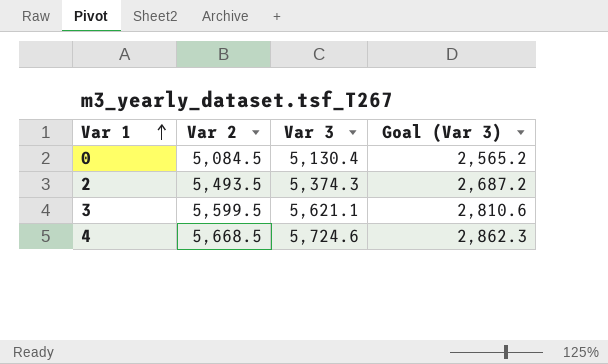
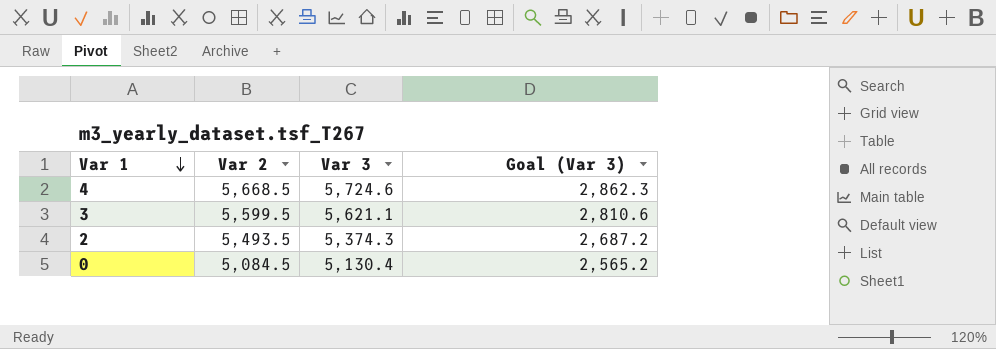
row order: Var 1 ascending -> Var 1 descending

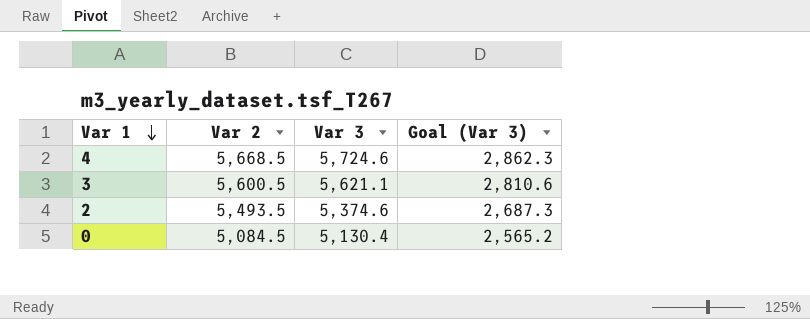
3 | Var 2: 5,599.5 -> 5,600.5
2 | Var 3: 5,374.3 -> 5,374.6
2 | Goal (Var 3): 2,687.2 -> 2,687.3

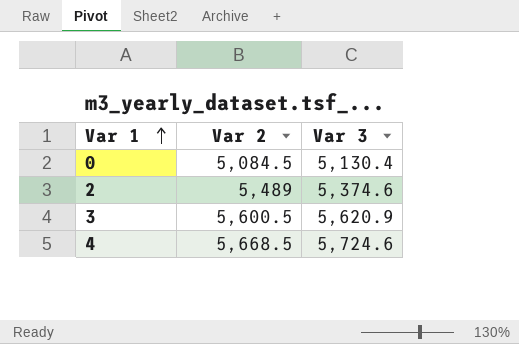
row order: Var 1 descending -> Var 1 ascending
column Goal (Var 3) | formula: [Var 3] * 0.5 -> none
2 | Var 2: 5,493.5 -> 5,489
3 | Var 3: 5,621.1 -> 5,620.9

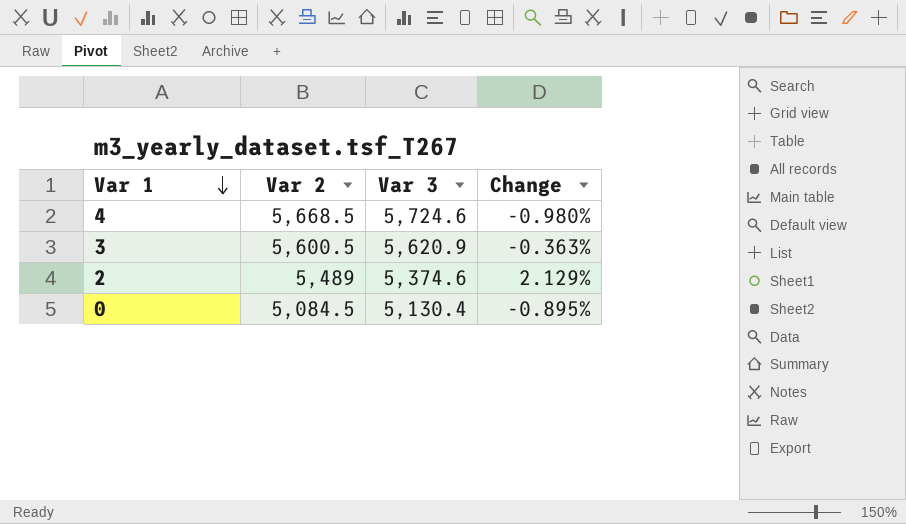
row order: Var 1 ascending -> Var 1 descending
column Change | formula: none -> ([Var 2] - [Var 3]) / [Var 3]

